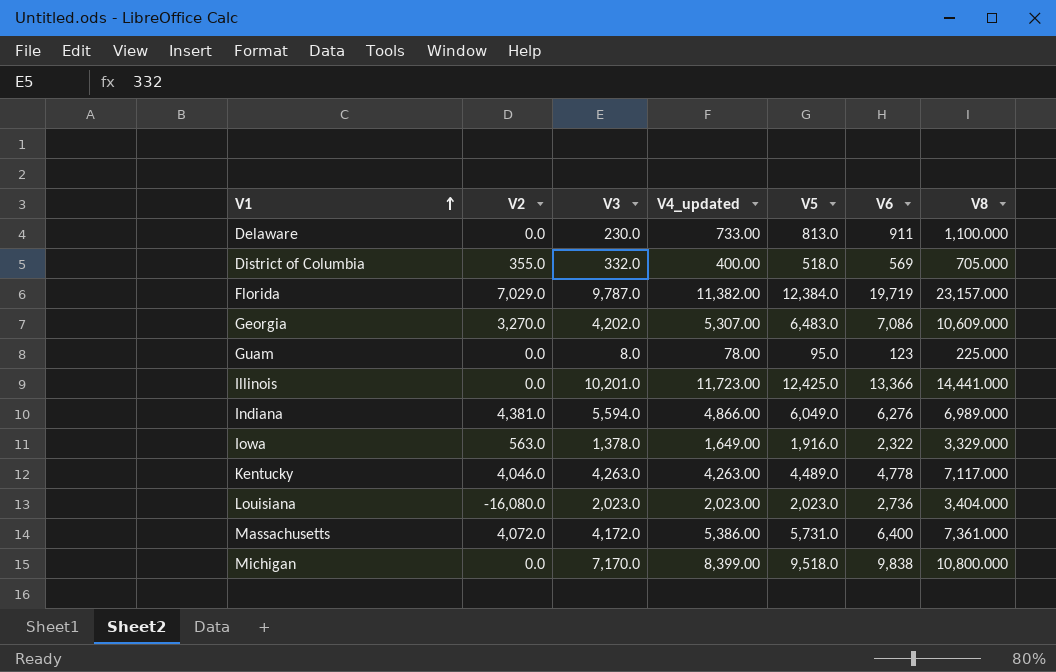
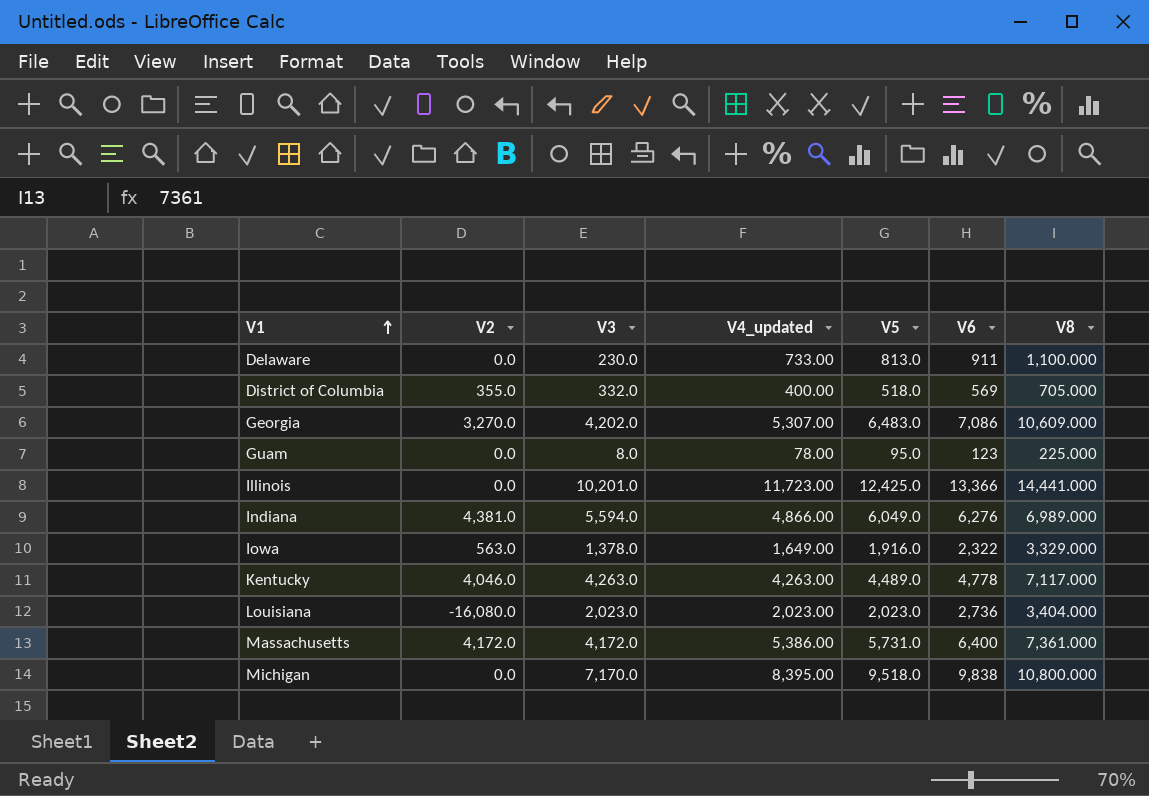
row Florida: 7,029.0 | 9,787.0 | 11,382.00 | 12,384.0 | 19,719 | 23,157.000 -> none
Massachusetts | V2: 4,072.0 -> 4,172.0
Michigan | V4_updated: 8,399.00 -> 8,395.00

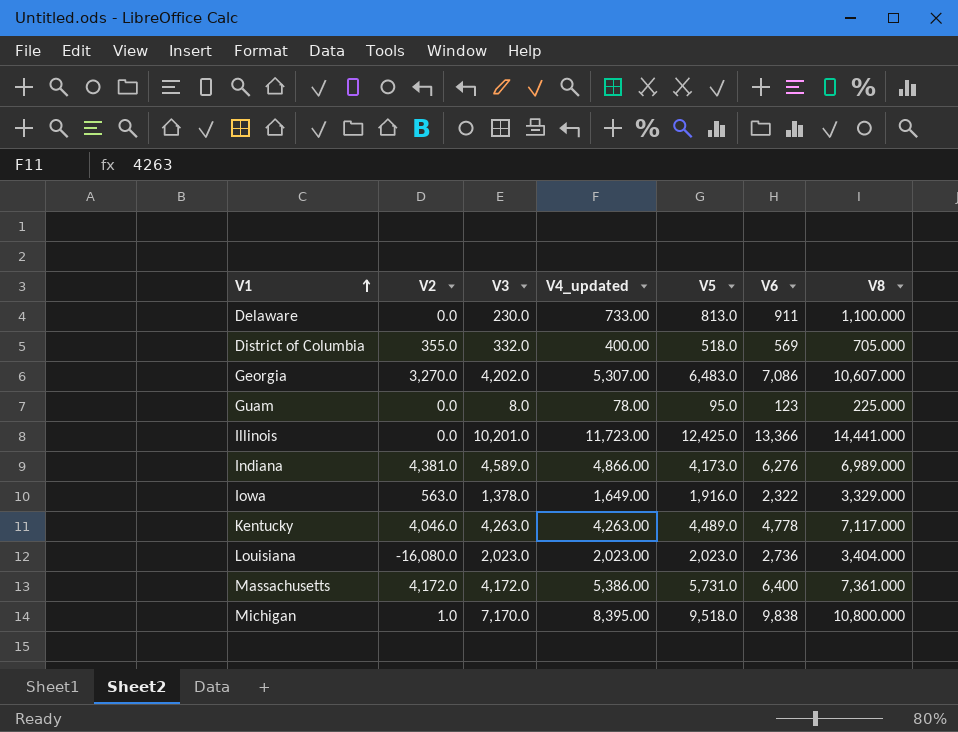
Georgia | V8: 10,609.000 -> 10,607.000
Indiana | V3: 5,594.0 -> 4,589.0
Indiana | V5: 6,049.0 -> 4,173.0
Michigan | V2: 0.0 -> 1.0

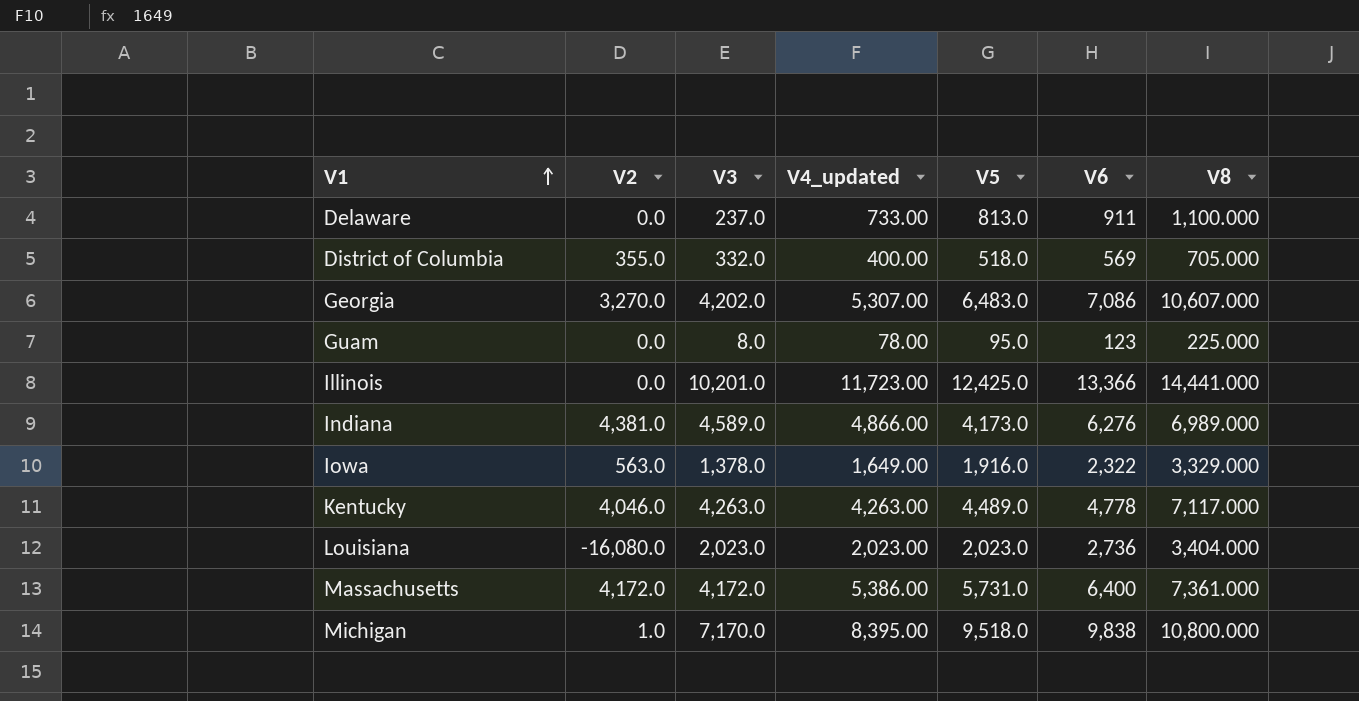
Delaware | V3: 230.0 -> 237.0

